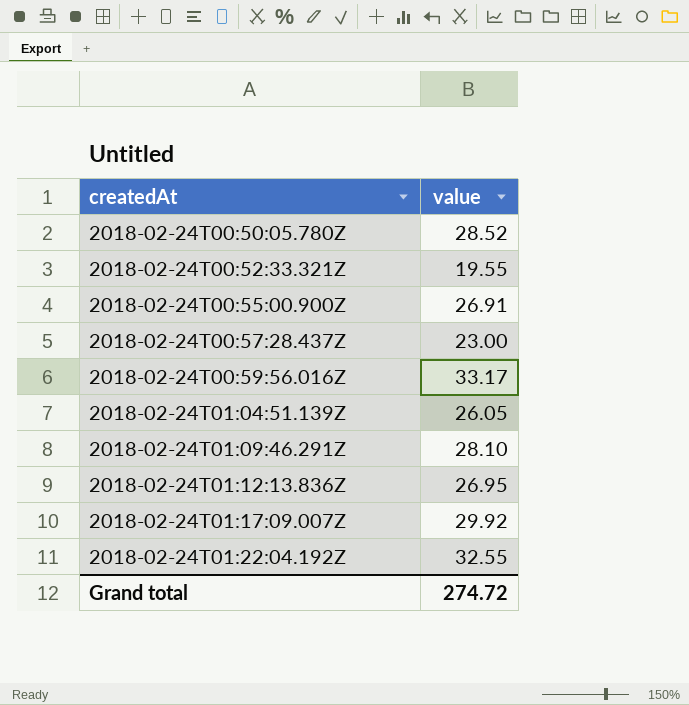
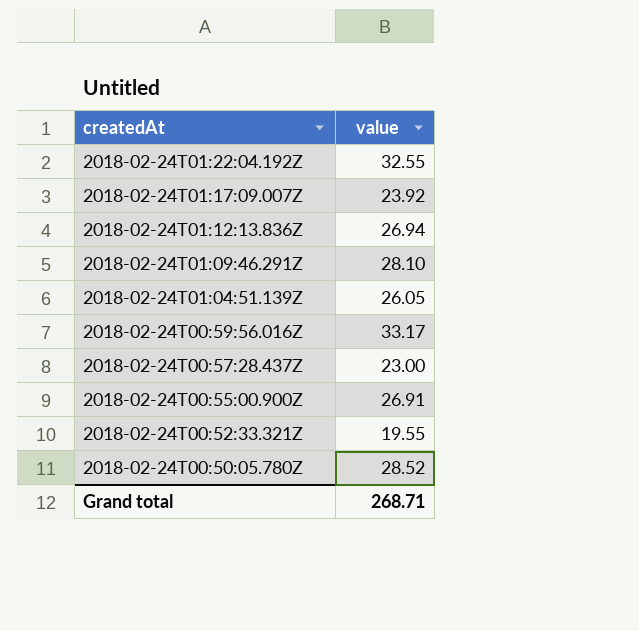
row order: createdAt ascending -> createdAt descending
2018-02-24T01:17:09.007Z | value: 29.92 -> 23.92
2018-02-24T01:12:13.836Z | value: 26.95 -> 26.94
Grand total | value: 274.72 -> 268.71

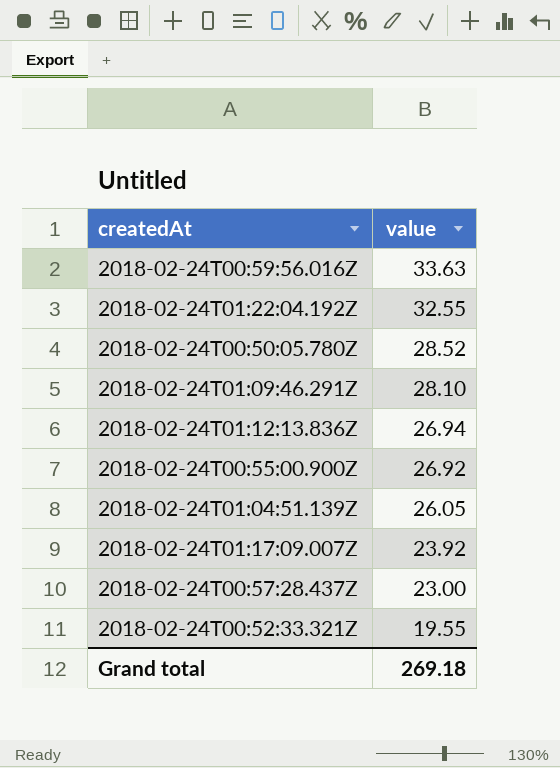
row order: createdAt descending -> value descending
2018-02-24T00:59:56.016Z | value: 33.17 -> 33.63
2018-02-24T00:55:00.900Z | value: 26.91 -> 26.92
Grand total | value: 268.71 -> 269.18

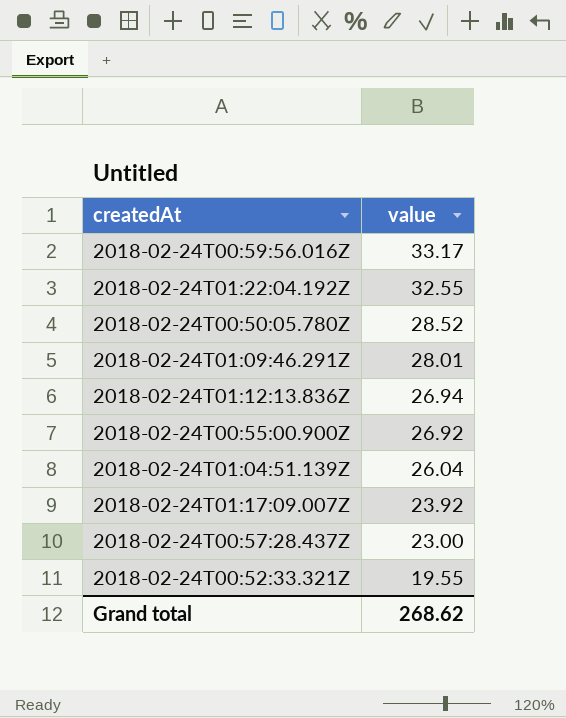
2018-02-24T00:59:56.016Z | value: 33.63 -> 33.17
2018-02-24T01:09:46.291Z | value: 28.10 -> 28.01
2018-02-24T01:04:51.139Z | value: 26.05 -> 26.04
Grand total | value: 269.18 -> 268.62

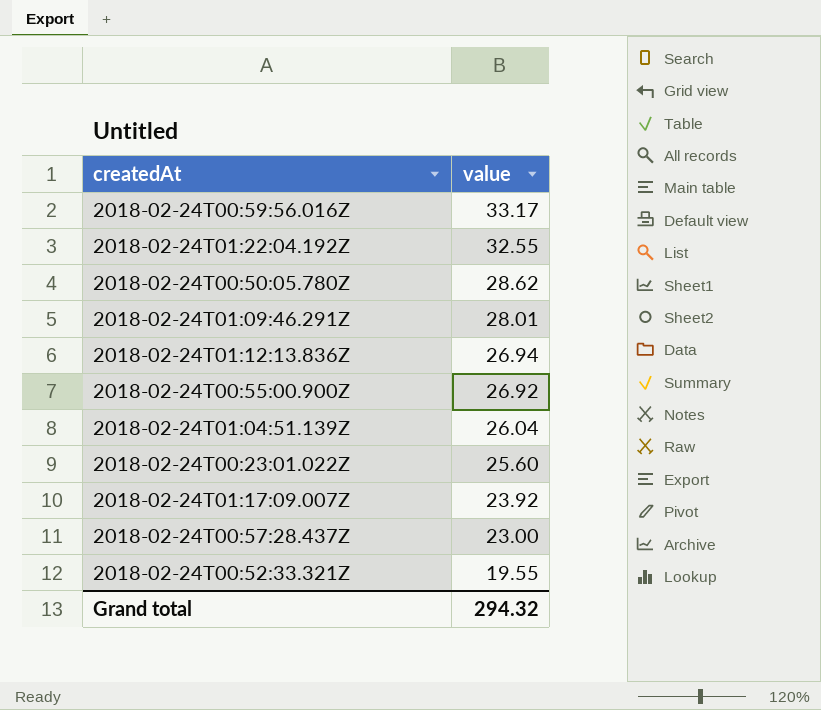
2018-02-24T00:50:05.780Z | value: 28.52 -> 28.62
row 2018-02-24T00:23:01.022Z: none -> 25.60
Grand total | value: 268.62 -> 294.32

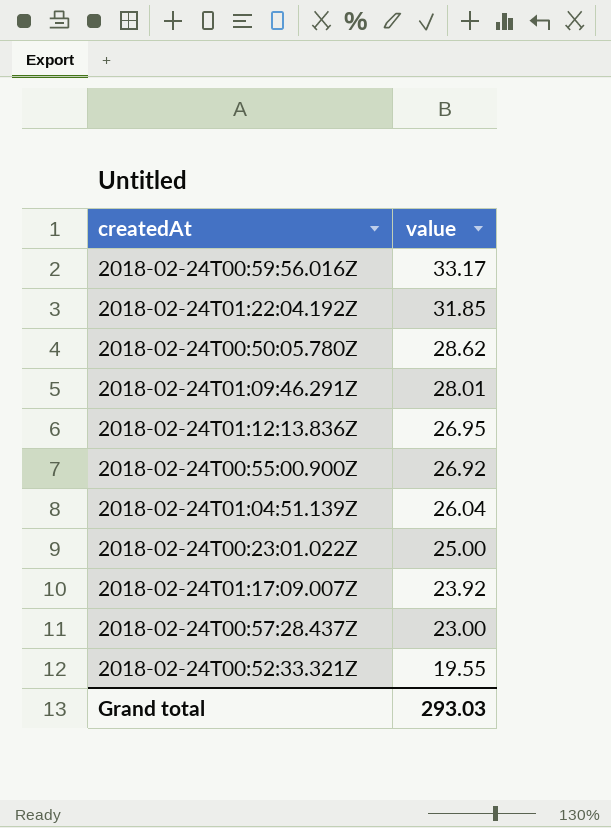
2018-02-24T01:22:04.192Z | value: 32.55 -> 31.85
2018-02-24T01:12:13.836Z | value: 26.94 -> 26.95
2018-02-24T00:23:01.022Z | value: 25.60 -> 25.00
Grand total | value: 294.32 -> 293.03

